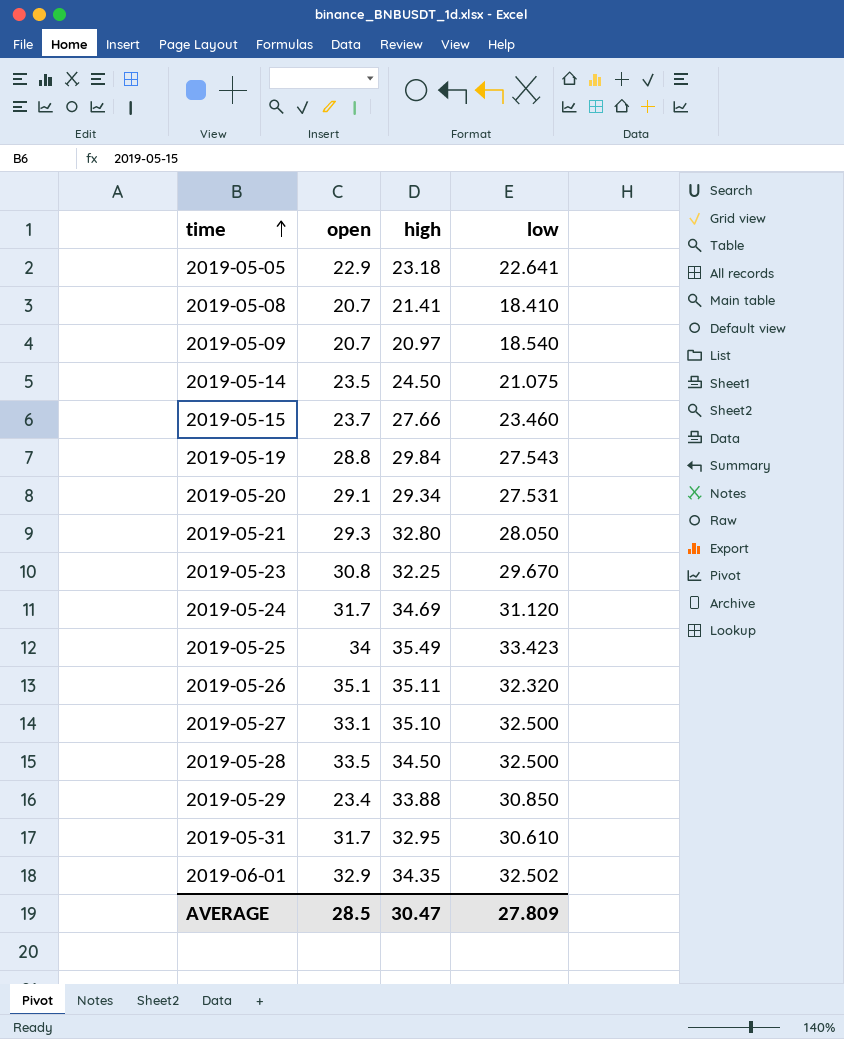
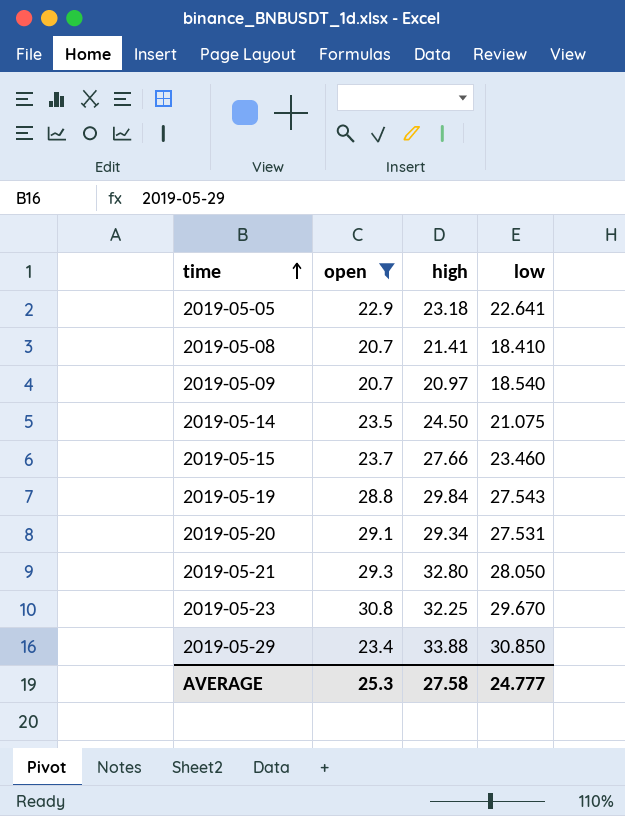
filter: none -> open <= 30.8
AVERAGE | open: 28.5 -> 25.3
AVERAGE | high: 30.47 -> 27.58
AVERAGE | low: 27.809 -> 24.777

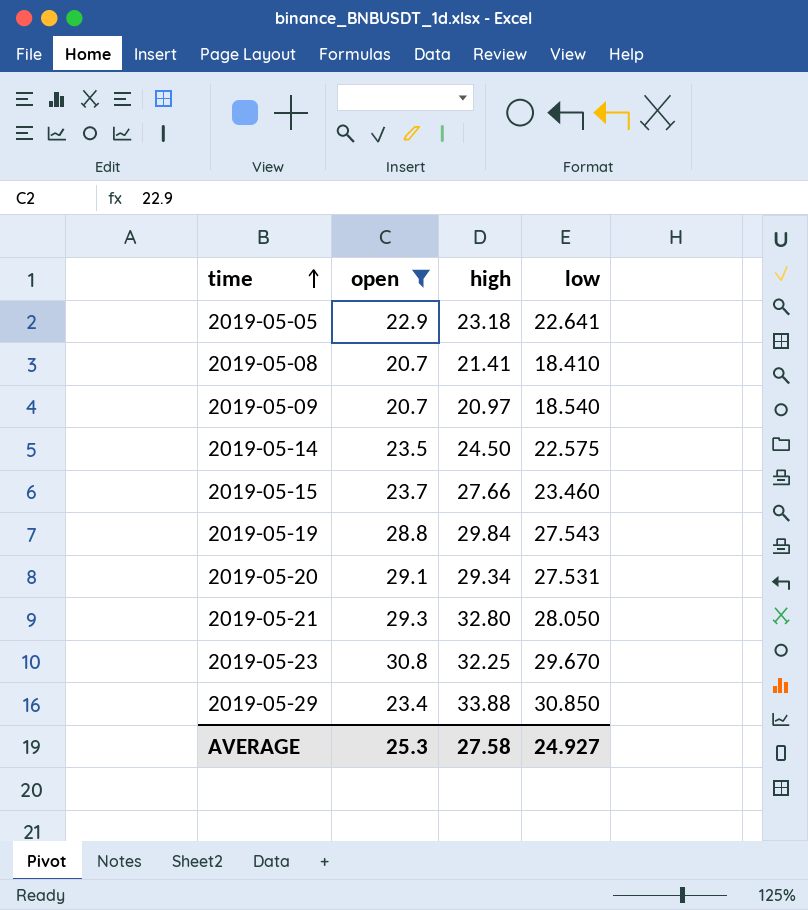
2019-05-14 | low: 21.075 -> 22.575
AVERAGE | low: 24.777 -> 24.927

